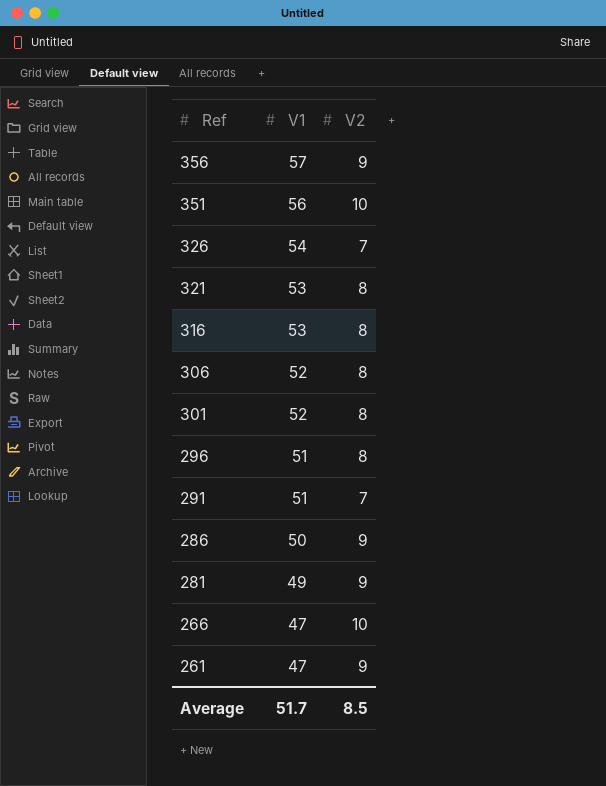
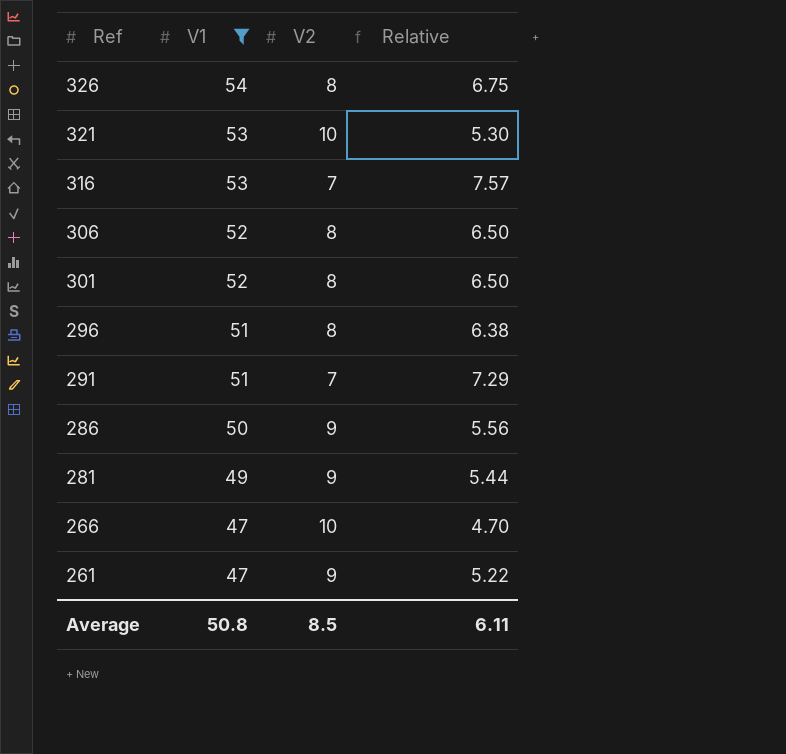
filter: none -> V1 <= 54
column Relative | formula: none -> [V1] / [V2]
326 | V2: 7 -> 8
321 | V2: 8 -> 10
316 | V2: 8 -> 7
Average | V1: 51.7 -> 50.8

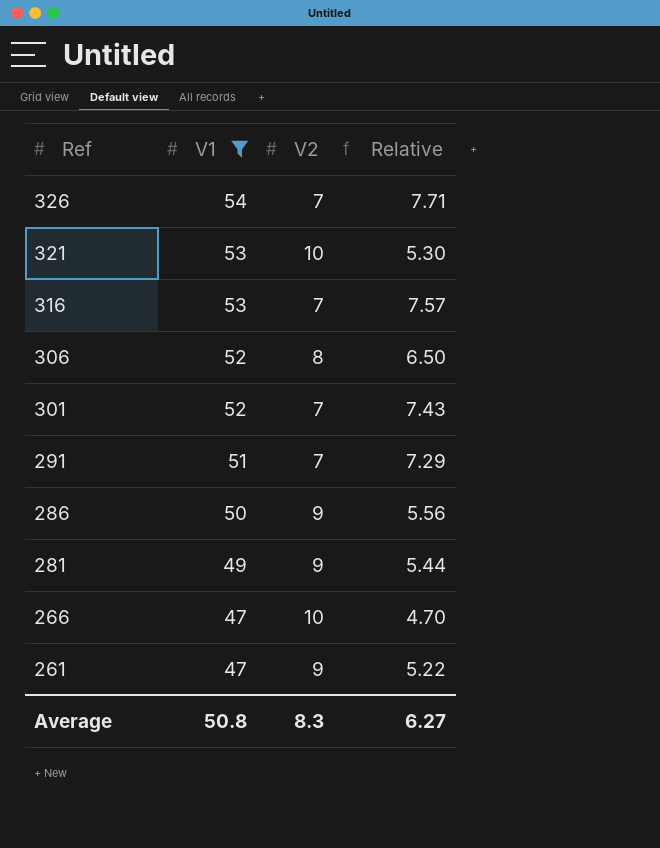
row 296: 51 | 8 | 6.38 -> none
326 | V2: 8 -> 7
326 | Relative: 6.75 -> 7.71
301 | V2: 8 -> 7
301 | Relative: 6.50 -> 7.43
Average | V2: 8.5 -> 8.3
Average | Relative: 6.11 -> 6.27

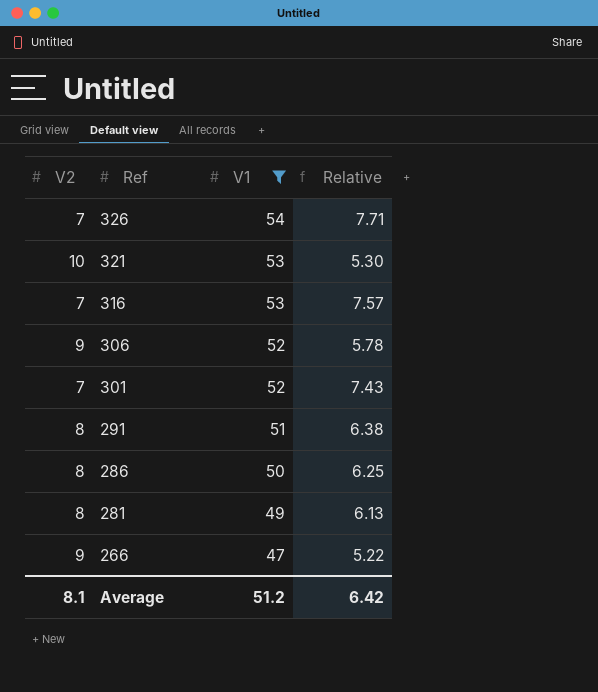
column V2 | position: 3 -> 1
row 261: 47 | 9 | 5.22 -> none
306 | V2: 8 -> 9
306 | Relative: 6.50 -> 5.78
291 | V2: 7 -> 8
291 | Relative: 7.29 -> 6.38
286 | V2: 9 -> 8
286 | Relative: 5.56 -> 6.25
281 | V2: 9 -> 8
281 | Relative: 5.44 -> 6.13
266 | V2: 10 -> 9
266 | Relative: 4.70 -> 5.22
Average | V2: 8.3 -> 8.1
Average | V1: 50.8 -> 51.2
Average | Relative: 6.27 -> 6.42

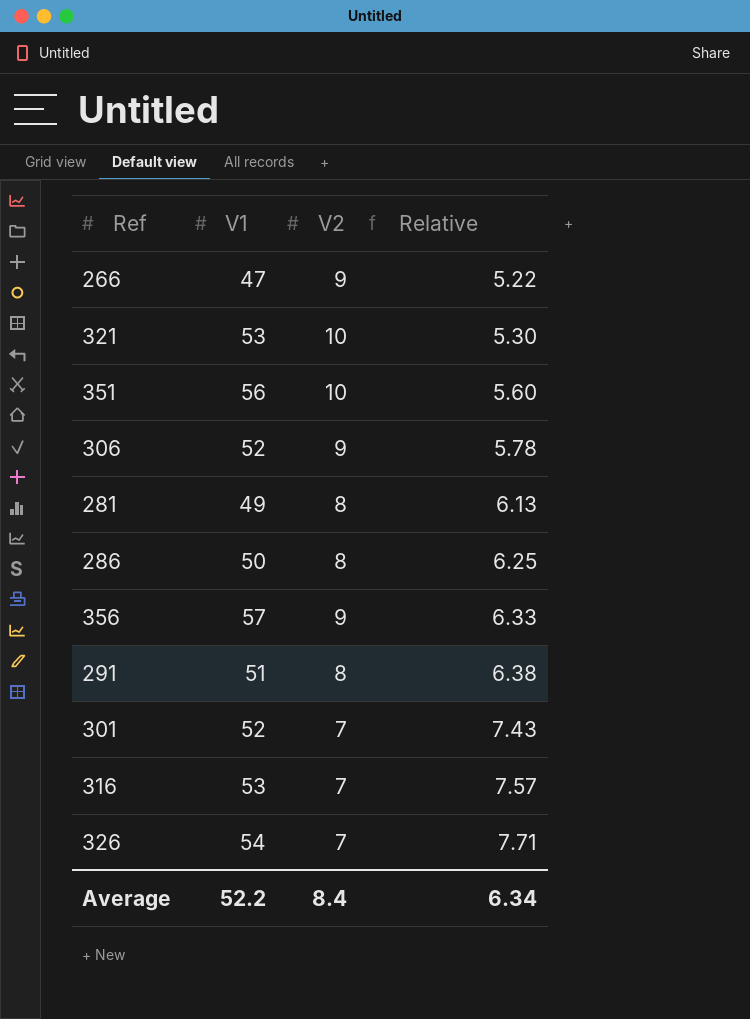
filter: V1 <= 54 -> none
row order: Ref descending -> Relative ascending
column V2 | position: 1 -> 3
Average | V1: 51.2 -> 52.2
Average | V2: 8.1 -> 8.4
Average | Relative: 6.42 -> 6.34

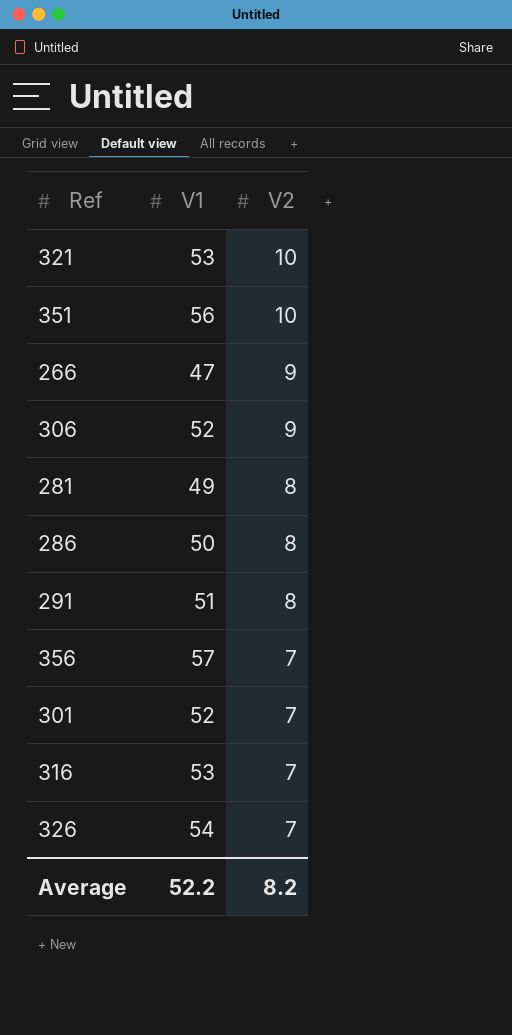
row order: Relative ascending -> V2 descending
column Relative | formula: [V1] / [V2] -> none
356 | V2: 9 -> 7
Average | V2: 8.4 -> 8.2

